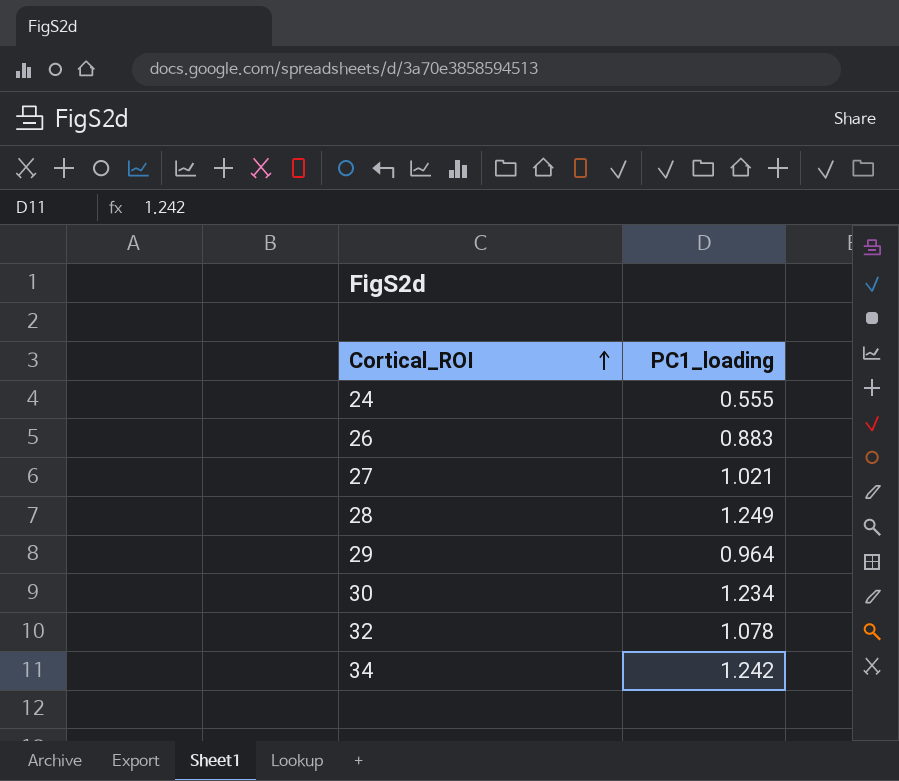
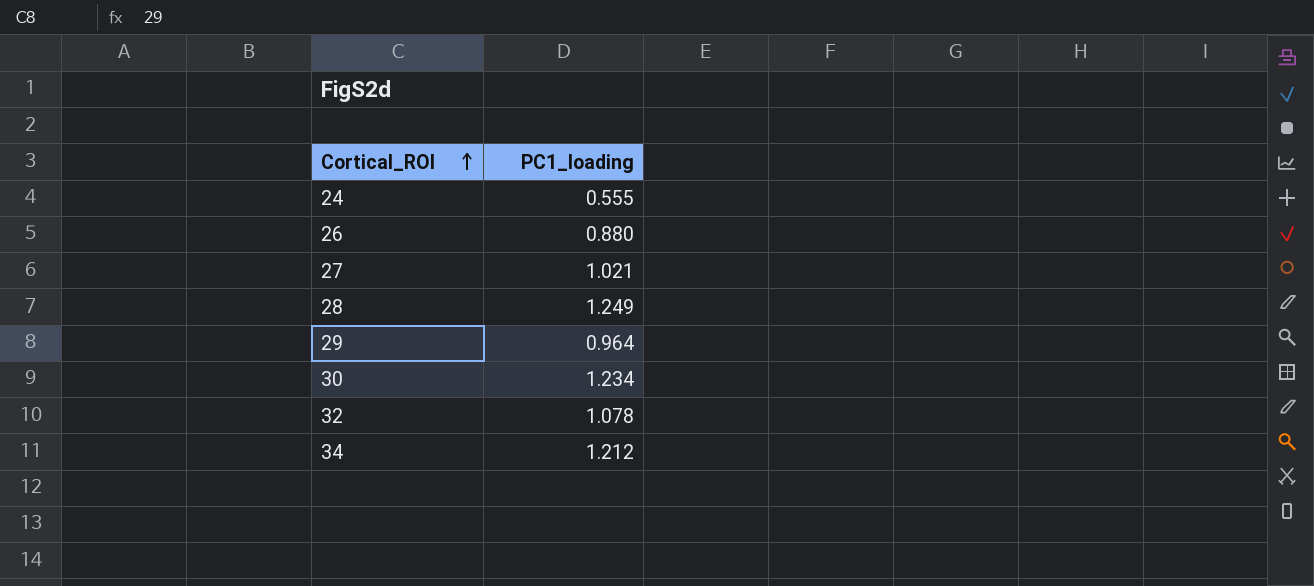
26 | PC1_loading: 0.883 -> 0.880
34 | PC1_loading: 1.242 -> 1.212

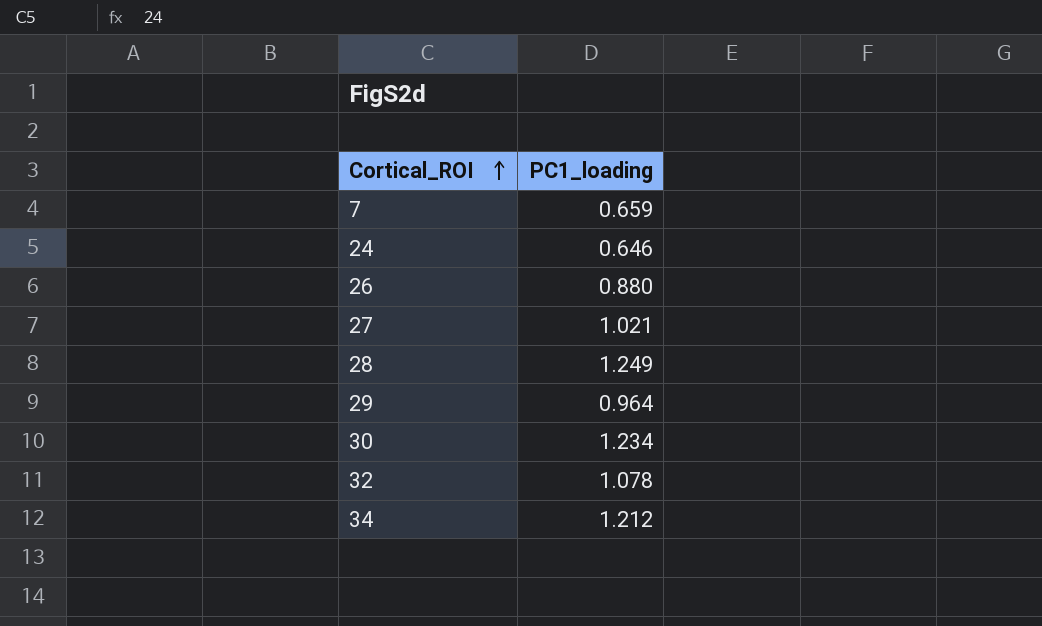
row 7: none -> 0.659
24 | PC1_loading: 0.555 -> 0.646

